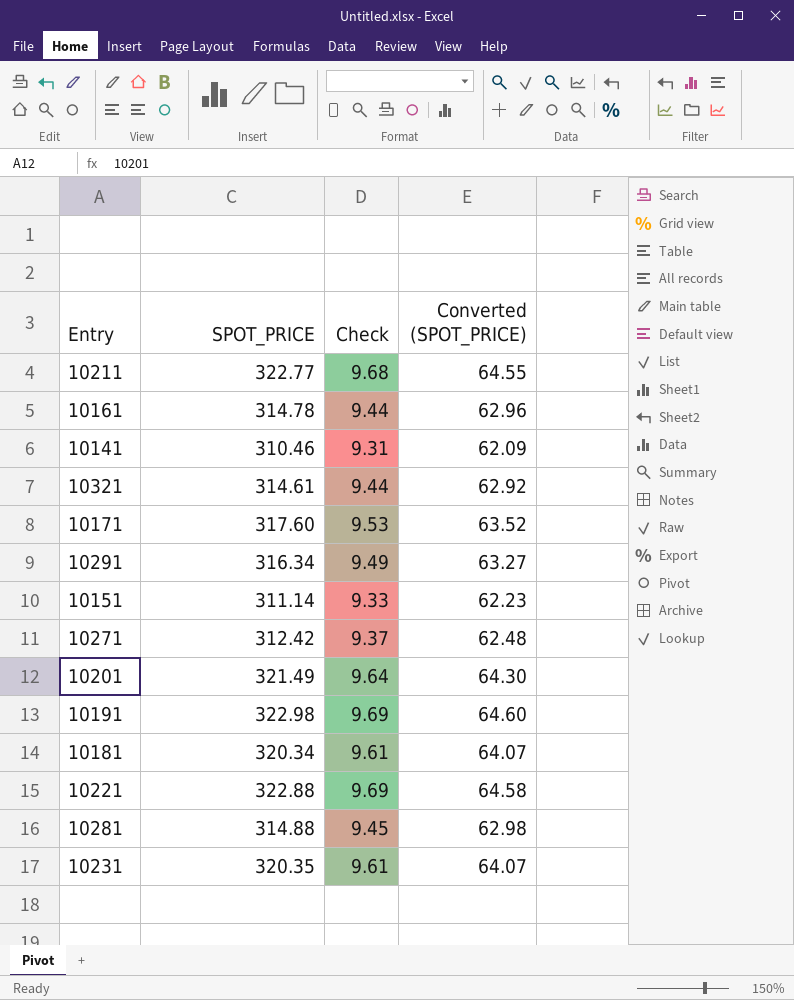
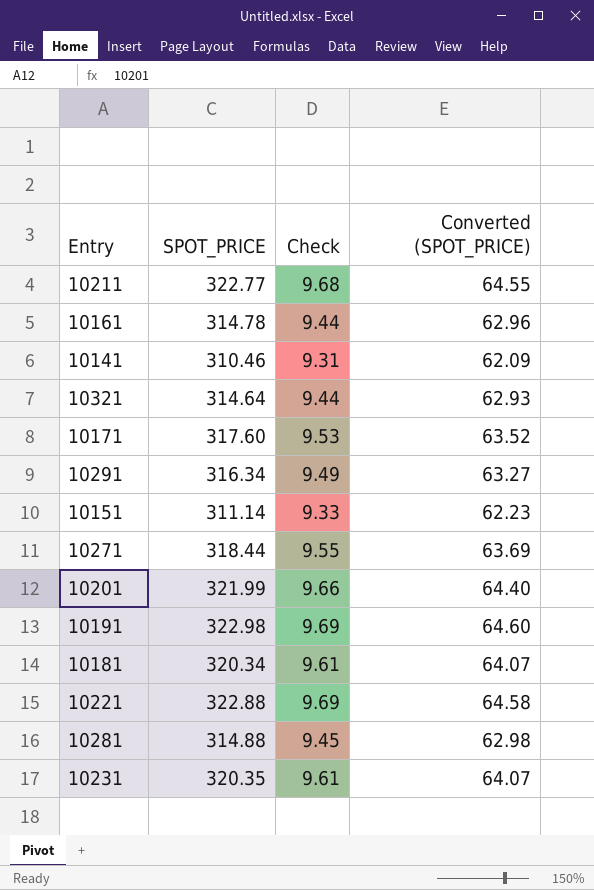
10321 | SPOT_PRICE: 314.61 -> 314.64
10321 | Converted (SPOT_PRICE): 62.92 -> 62.93
10271 | SPOT_PRICE: 312.42 -> 318.44
10271 | Check: 9.37 -> 9.55
10271 | Converted (SPOT_PRICE): 62.48 -> 63.69
10201 | SPOT_PRICE: 321.49 -> 321.99
10201 | Check: 9.64 -> 9.66
10201 | Converted (SPOT_PRICE): 64.30 -> 64.40

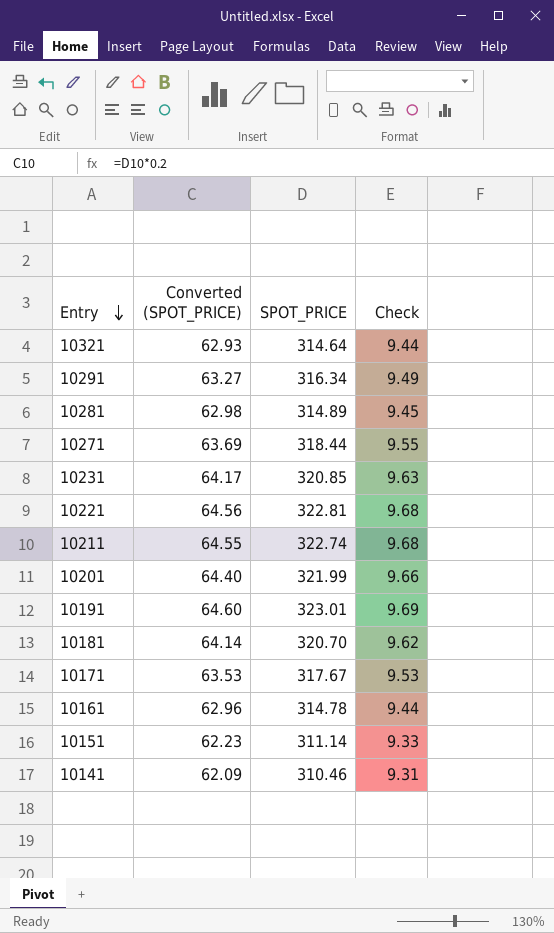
row order: none -> Entry descending
column Converted (SPOT_PRICE) | position: 4 -> 2
10281 | SPOT_PRICE: 314.88 -> 314.89
10231 | Converted (SPOT_PRICE): 64.07 -> 64.17
10231 | SPOT_PRICE: 320.35 -> 320.85
10231 | Check: 9.61 -> 9.63
10221 | Converted (SPOT_PRICE): 64.58 -> 64.56
10221 | SPOT_PRICE: 322.88 -> 322.81
10221 | Check: 9.69 -> 9.68
10211 | SPOT_PRICE: 322.77 -> 322.74
10191 | SPOT_PRICE: 322.98 -> 323.01
10181 | Converted (SPOT_PRICE): 64.07 -> 64.14
10181 | SPOT_PRICE: 320.34 -> 320.70
10181 | Check: 9.61 -> 9.62
10171 | Converted (SPOT_PRICE): 63.52 -> 63.53
10171 | SPOT_PRICE: 317.60 -> 317.67

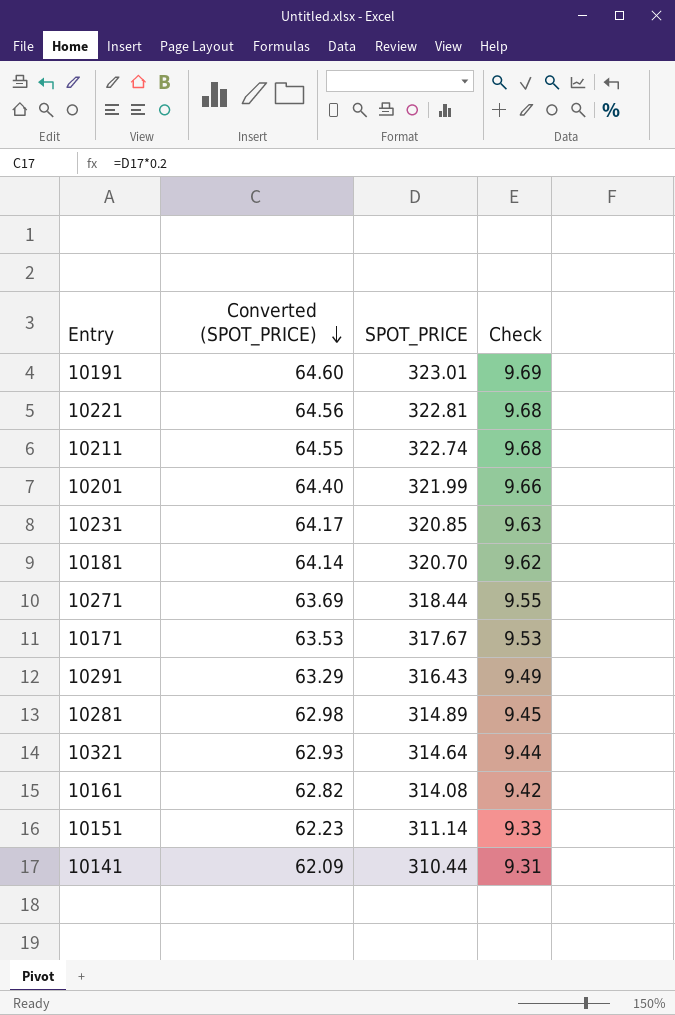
row order: Entry descending -> Converted (SPOT_PRICE) descending
10291 | Converted (SPOT_PRICE): 63.27 -> 63.29
10291 | SPOT_PRICE: 316.34 -> 316.43
10161 | Converted (SPOT_PRICE): 62.96 -> 62.82
10161 | SPOT_PRICE: 314.78 -> 314.08
10161 | Check: 9.44 -> 9.42
10141 | SPOT_PRICE: 310.46 -> 310.44

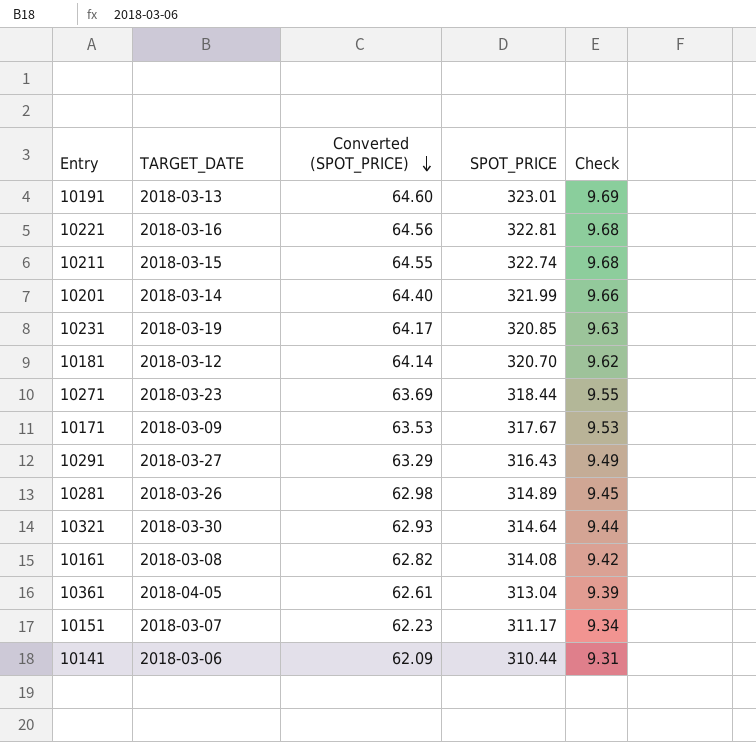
column TARGET_DATE | position: none -> 2
row 10361: none -> 2018-04-05 | 62.61 | 313.04 | 9.39
10151 | SPOT_PRICE: 311.14 -> 311.17
10151 | Check: 9.33 -> 9.34

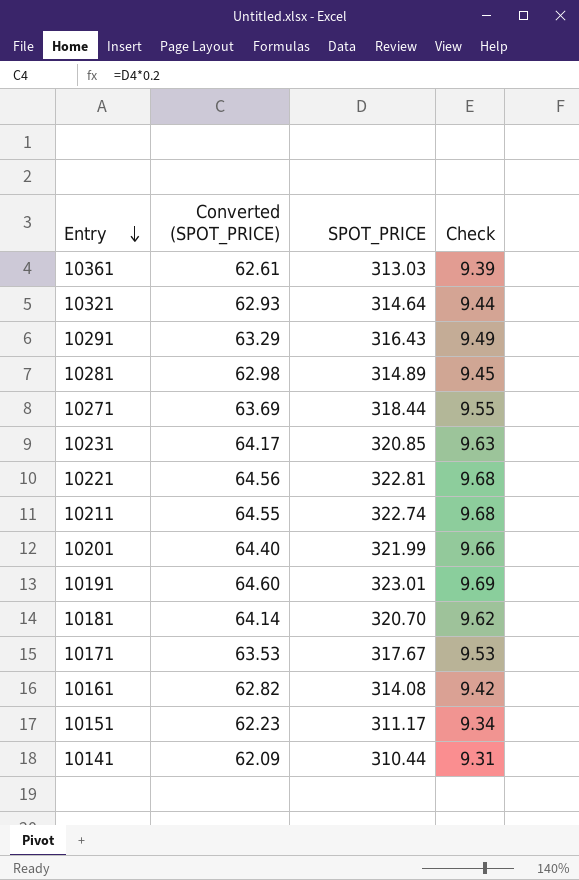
row order: Converted (SPOT_PRICE) descending -> Entry descending
column TARGET_DATE | position: 2 -> none
10361 | SPOT_PRICE: 313.04 -> 313.03

